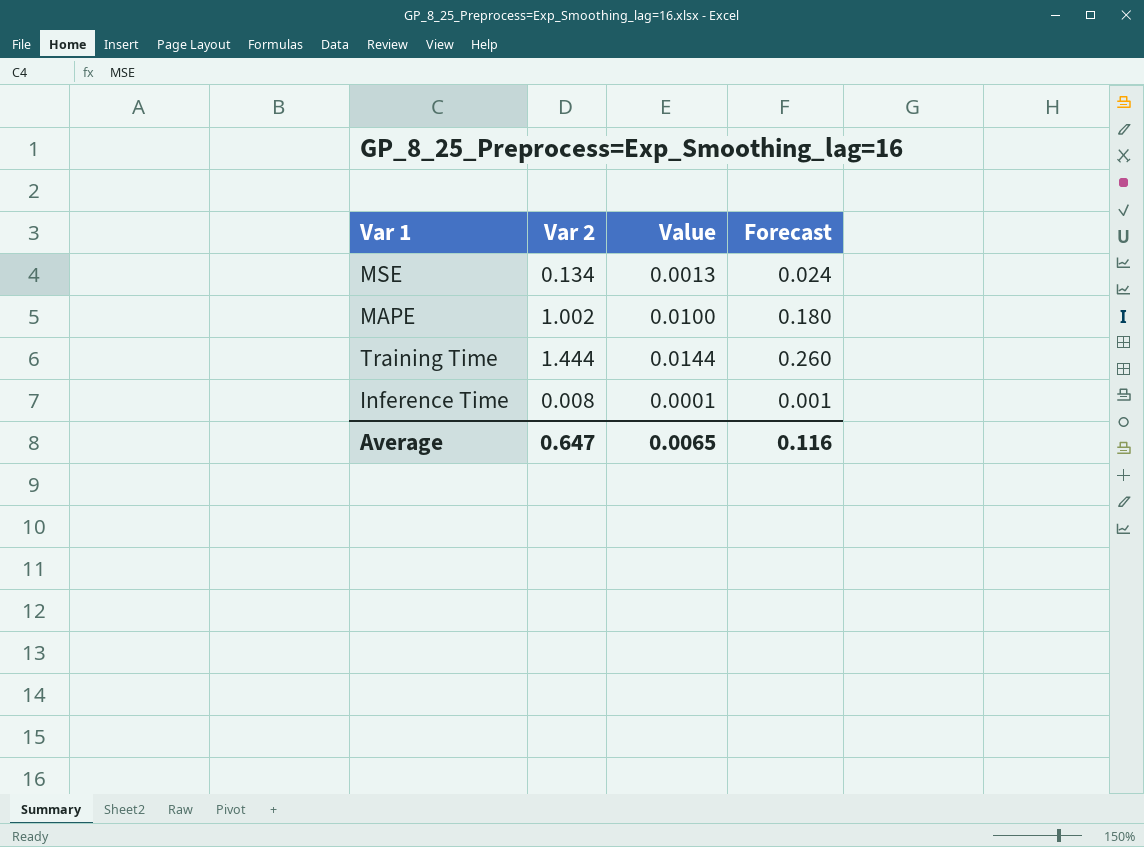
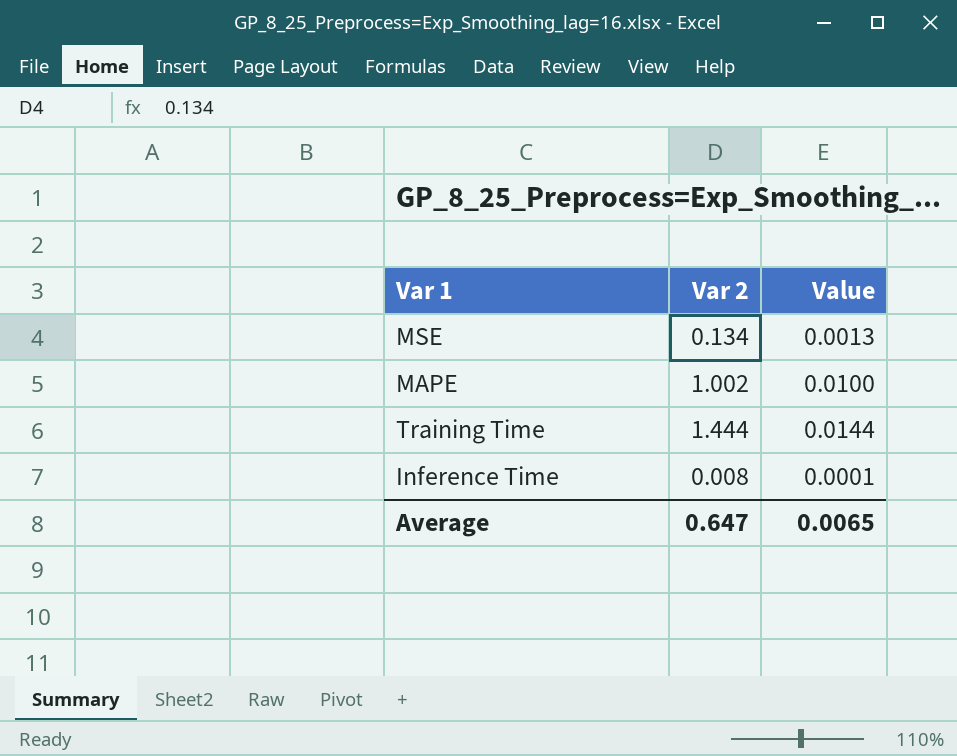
column Forecast | formula: [Var 2] * 0.18 -> none

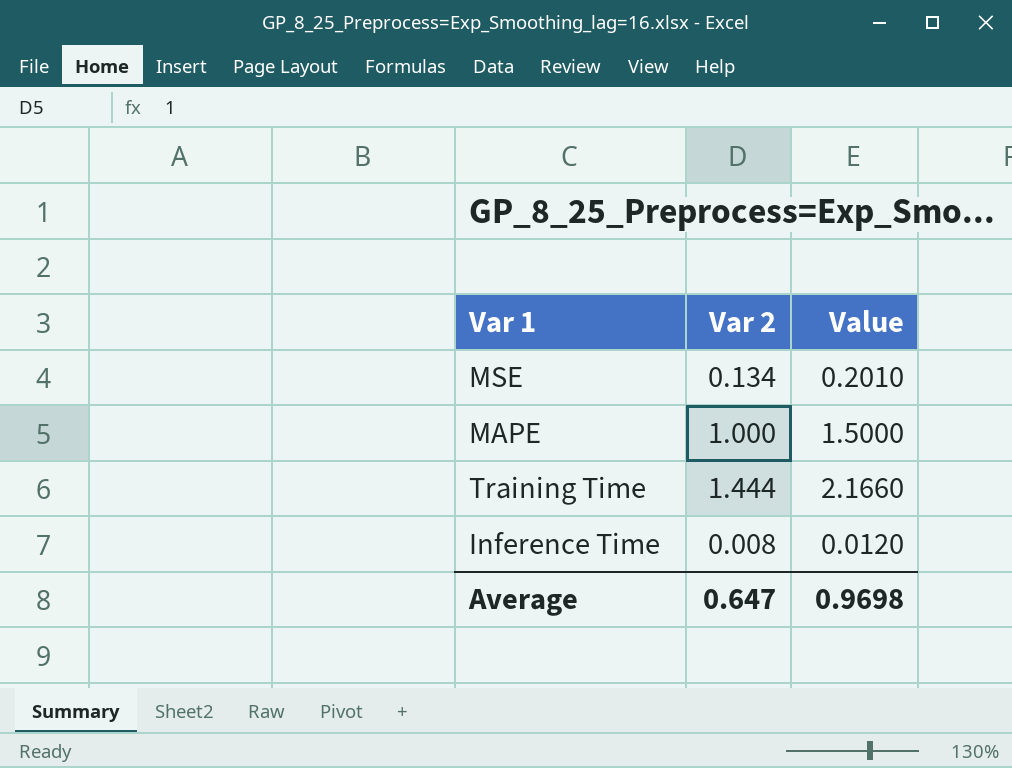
column Value | formula: [Var 2] * 0.01 -> [Var 2] * 1.5
MAPE | Var 2: 1.002 -> 1.000
Average | Value: 0.0065 -> 0.9698

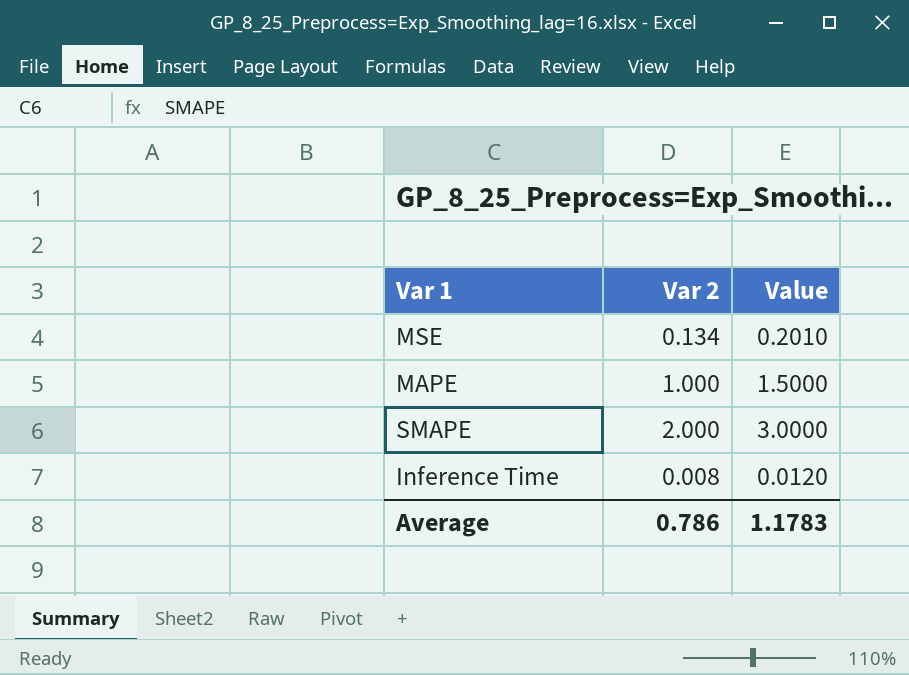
row Training Time: 1.444 | 2.1660 -> none
row SMAPE: none -> 2.000 | 3.0000
Average | Var 2: 0.647 -> 0.786
Average | Value: 0.9698 -> 1.1783

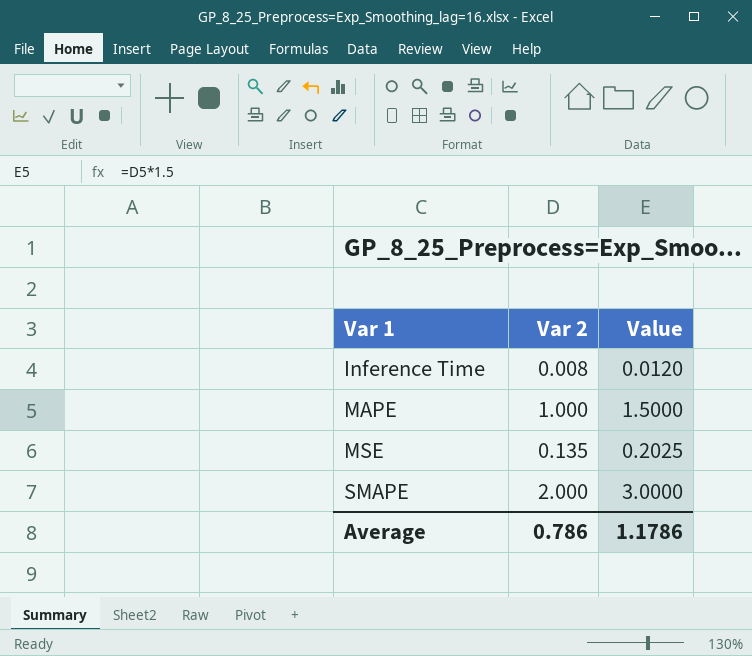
row order: none -> Var 1 ascending
MSE | Var 2: 0.134 -> 0.135
MSE | Value: 0.2010 -> 0.2025
Average | Value: 1.1783 -> 1.1786

